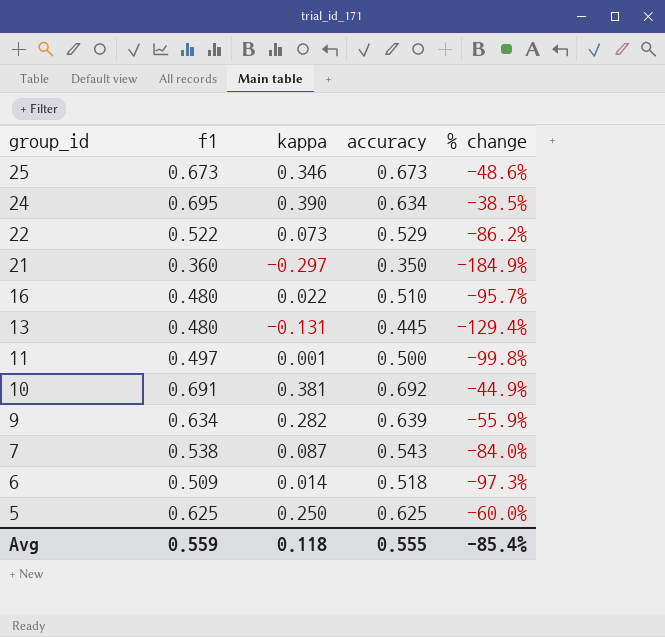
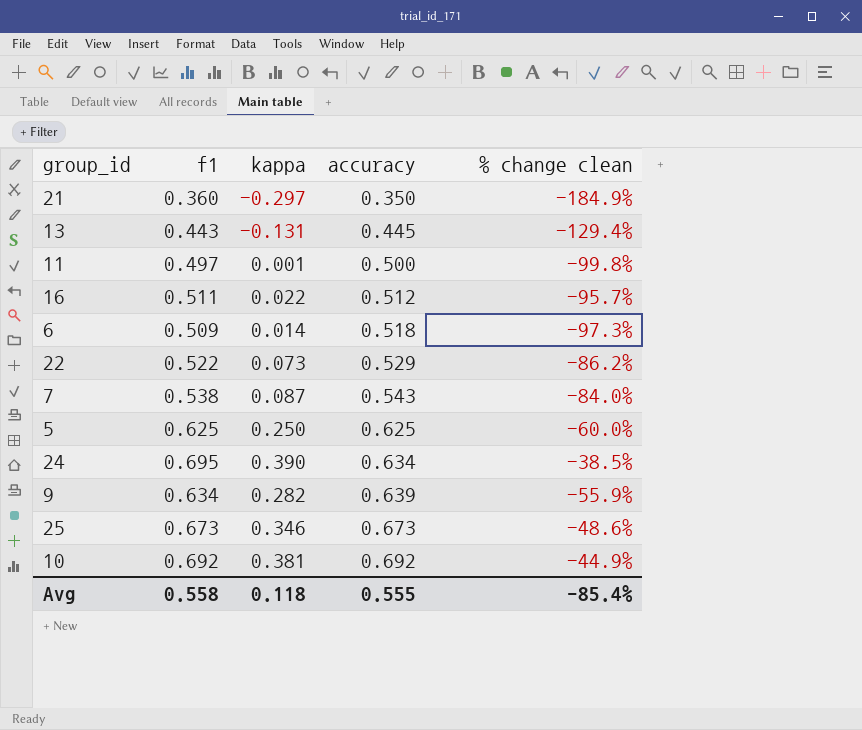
row order: group_id descending -> accuracy ascending
column name: % change -> % change clean
13 | f1: 0.480 -> 0.443
16 | f1: 0.480 -> 0.511
16 | accuracy: 0.510 -> 0.512
10 | f1: 0.691 -> 0.692
Avg | f1: 0.559 -> 0.558

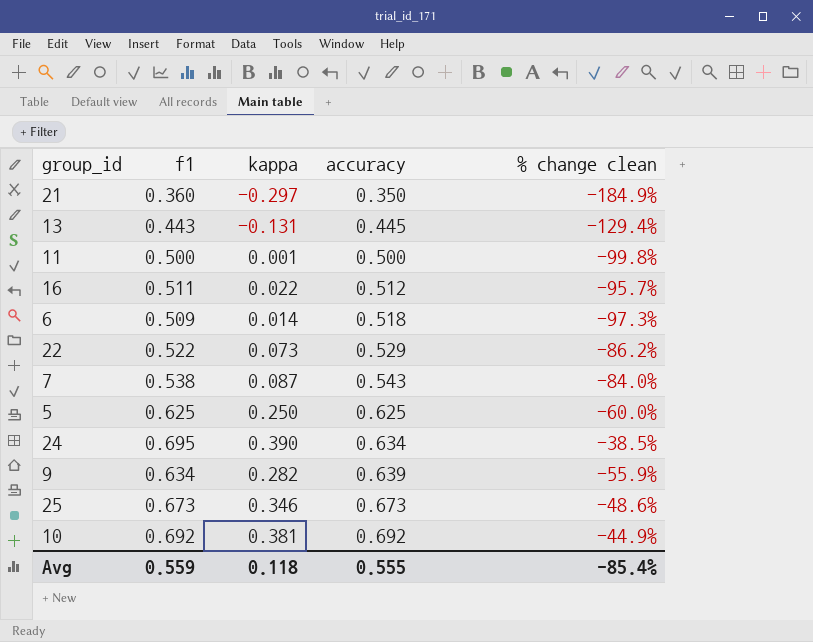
11 | f1: 0.497 -> 0.500
Avg | f1: 0.558 -> 0.559

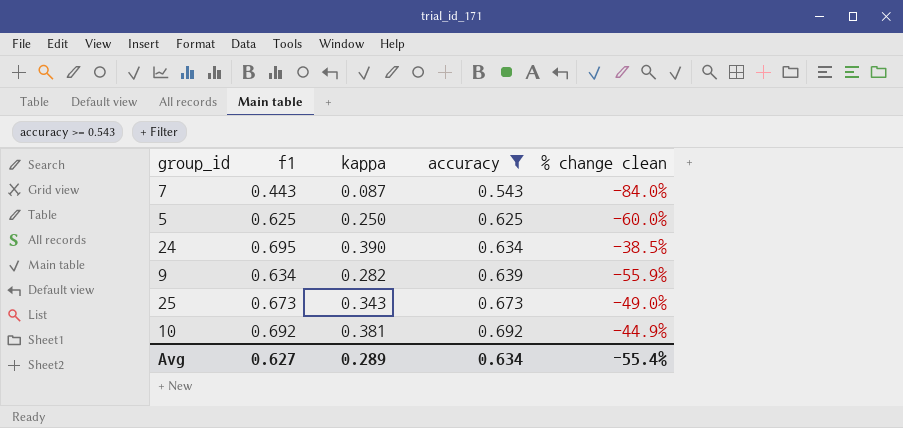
filter: none -> accuracy >= 0.543
7 | f1: 0.538 -> 0.443
25 | kappa: 0.346 -> 0.343
25 | % change clean: -48.6% -> -49.0%
Avg | f1: 0.559 -> 0.627
Avg | kappa: 0.118 -> 0.289
Avg | accuracy: 0.555 -> 0.634
Avg | % change clean: -85.4% -> -55.4%

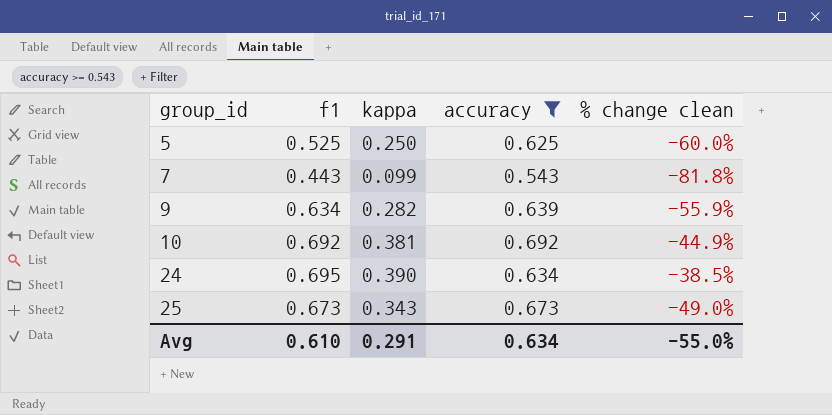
row order: accuracy ascending -> group_id ascending
5 | f1: 0.625 -> 0.525
7 | kappa: 0.087 -> 0.099
7 | % change clean: -84.0% -> -81.8%
Avg | f1: 0.627 -> 0.610
Avg | kappa: 0.289 -> 0.291
Avg | % change clean: -55.4% -> -55.0%

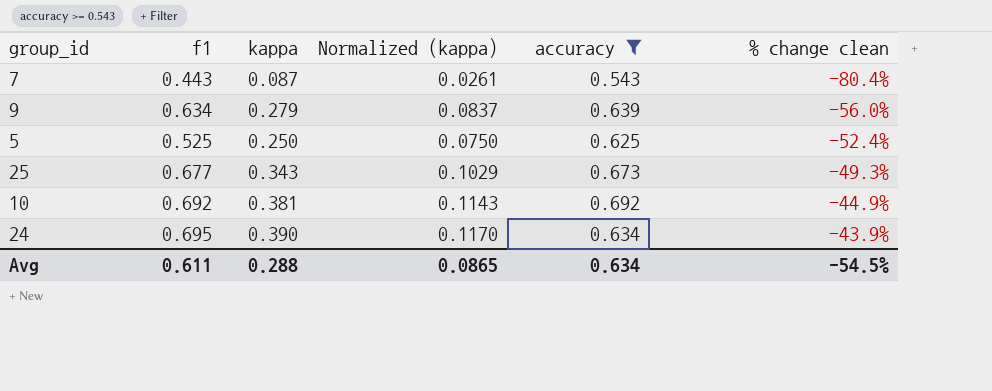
row order: group_id ascending -> % change clean ascending
column Normalized (kappa) | formula: none -> [kappa] * 0.3
column % change clean | formula: ([kappa] - [accuracy]) / [accuracy] -> ([kappa] - [f1]) / [f1]
7 | kappa: 0.099 -> 0.087
9 | kappa: 0.282 -> 0.279
25 | f1: 0.673 -> 0.677
Avg | f1: 0.610 -> 0.611
Avg | kappa: 0.291 -> 0.288
Avg | % change clean: -55.0% -> -54.5%

